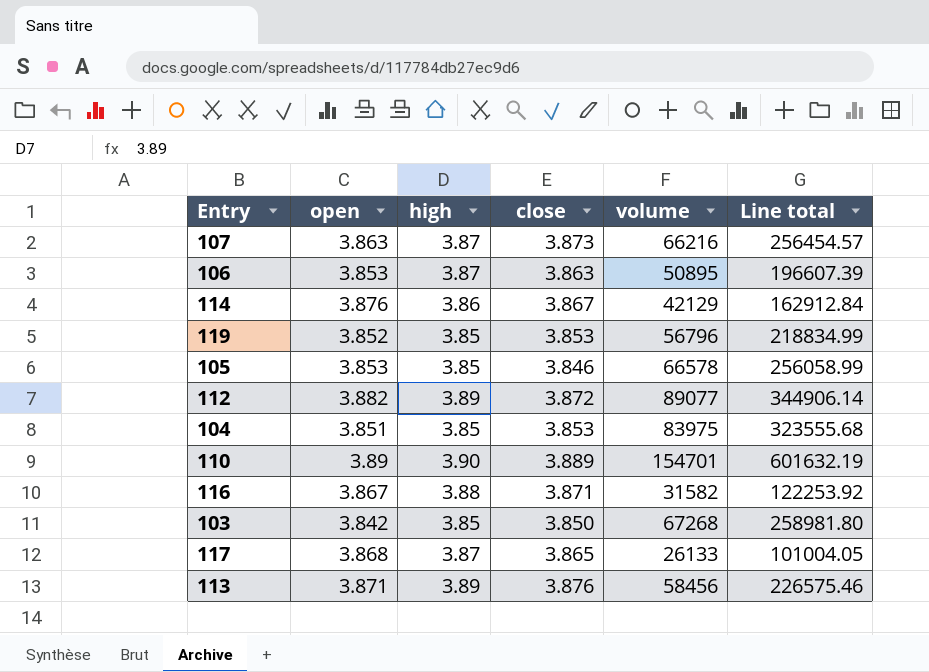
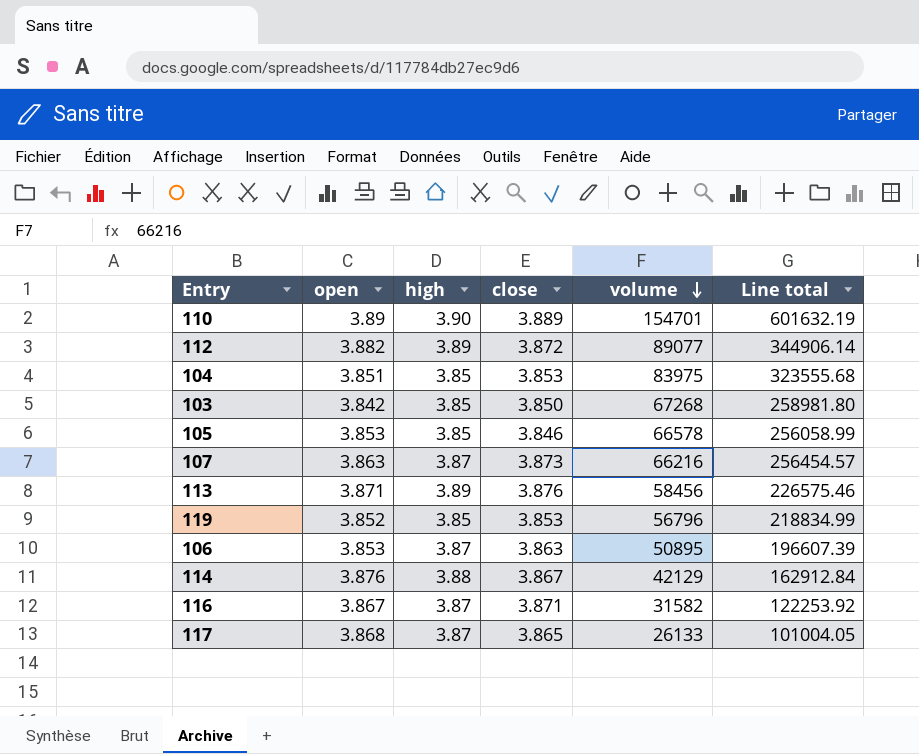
row order: none -> volume descending
114 | high: 3.86 -> 3.88
116 | high: 3.88 -> 3.87

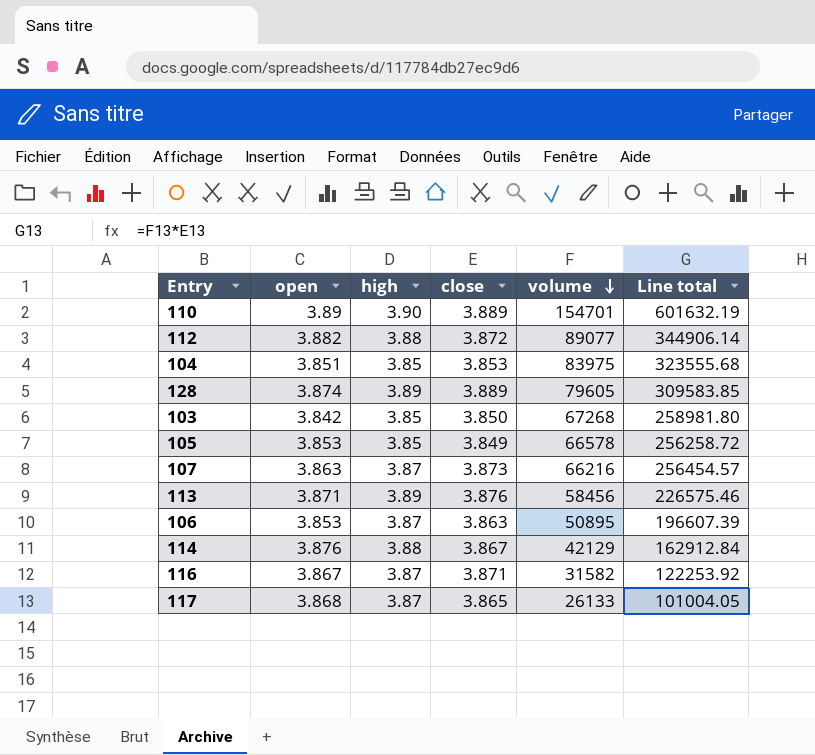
row 119: 3.852 | 3.85 | 3.853 | 56796 | 218834.99 -> none
112 | high: 3.89 -> 3.88
row 128: none -> 3.874 | 3.89 | 3.889 | 79605 | 309583.85
105 | close: 3.846 -> 3.849
105 | Line total: 256058.99 -> 256258.72

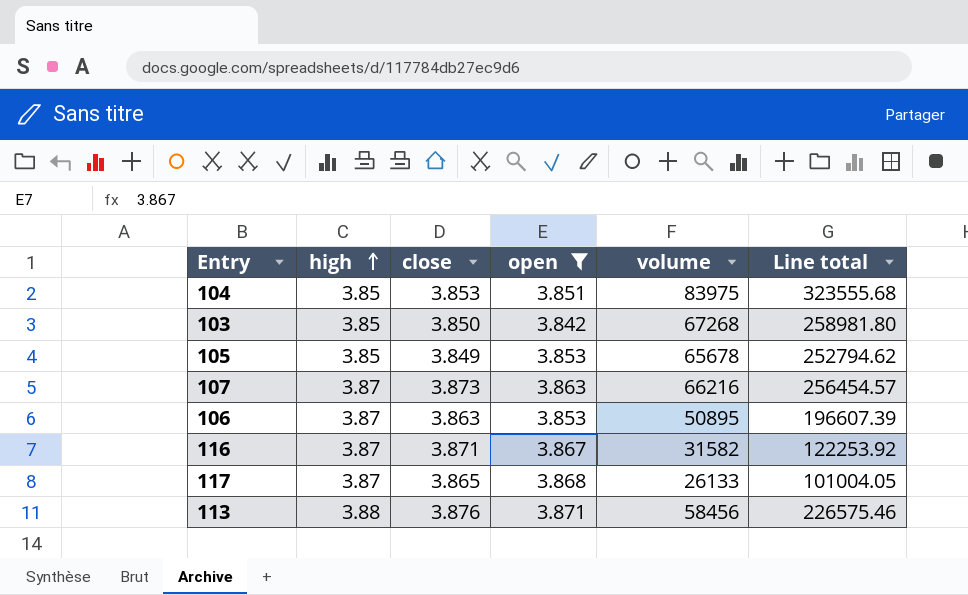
filter: none -> open <= 3.871
row order: volume descending -> high ascending
column open | position: 2 -> 4
105 | volume: 66578 -> 65678
105 | Line total: 256258.72 -> 252794.62
113 | high: 3.89 -> 3.88

